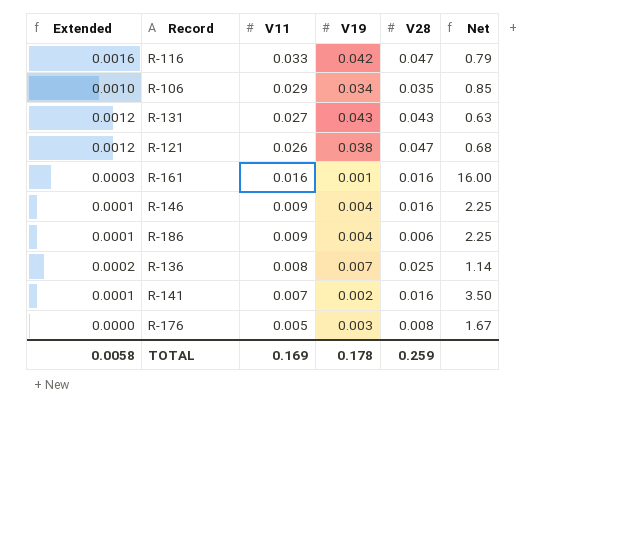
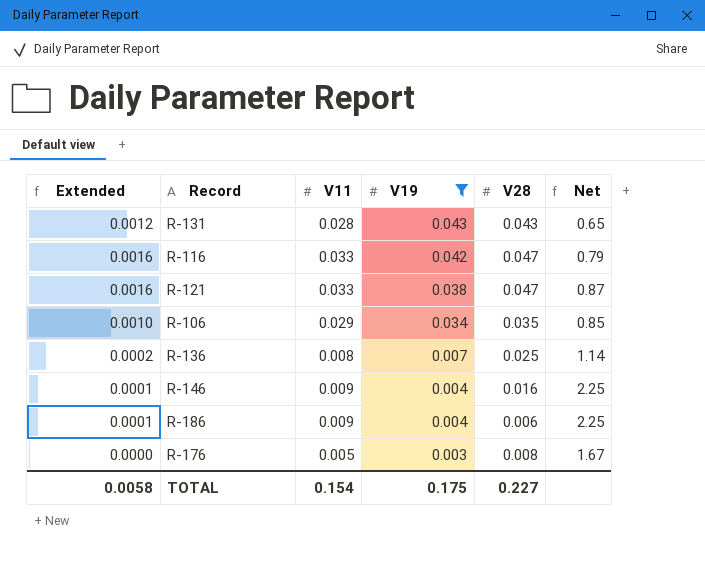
filter: none -> V19 >= 0.003
row order: V11 descending -> V19 descending
R-131 | V11: 0.027 -> 0.028
R-131 | Net: 0.63 -> 0.65
R-121 | Extended: 0.0012 -> 0.0016
R-121 | V11: 0.026 -> 0.033
R-121 | Net: 0.68 -> 0.87
TOTAL | V11: 0.169 -> 0.154
TOTAL | V19: 0.178 -> 0.175
TOTAL | V28: 0.259 -> 0.227

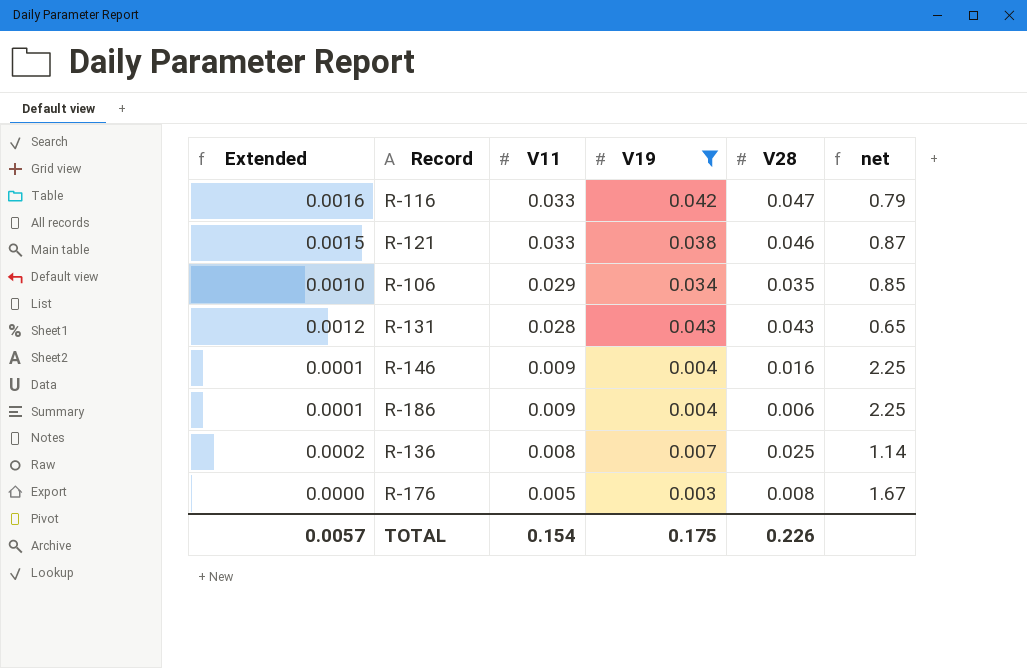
row order: V19 descending -> V11 descending
column name: Net -> net
R-121 | Extended: 0.0016 -> 0.0015
R-121 | V28: 0.047 -> 0.046
TOTAL | Extended: 0.0058 -> 0.0057
TOTAL | V28: 0.227 -> 0.226

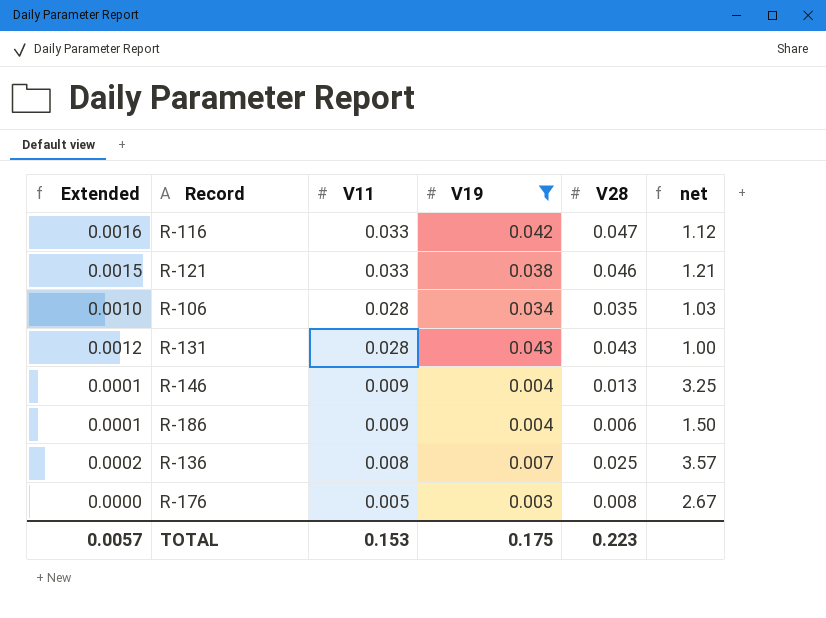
column net | formula: [V11] / [V19] -> [V28] / [V19]
R-106 | V11: 0.029 -> 0.028
R-146 | V28: 0.016 -> 0.013
TOTAL | V11: 0.154 -> 0.153
TOTAL | V28: 0.226 -> 0.223

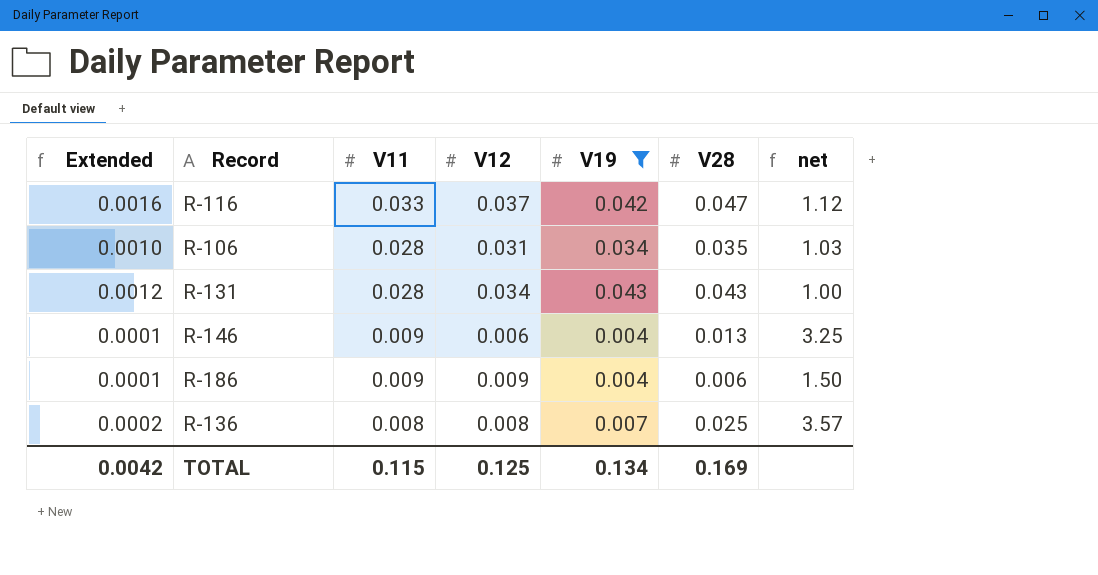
column V12 | position: none -> 4
row R-121: 0.0015 | 0.033 | 0.038 | 0.046 | 1.21 -> none
row R-176: 0.0000 | 0.005 | 0.003 | 0.008 | 2.67 -> none
TOTAL | Extended: 0.0057 -> 0.0042
TOTAL | V11: 0.153 -> 0.115
TOTAL | V19: 0.175 -> 0.134
TOTAL | V28: 0.223 -> 0.169

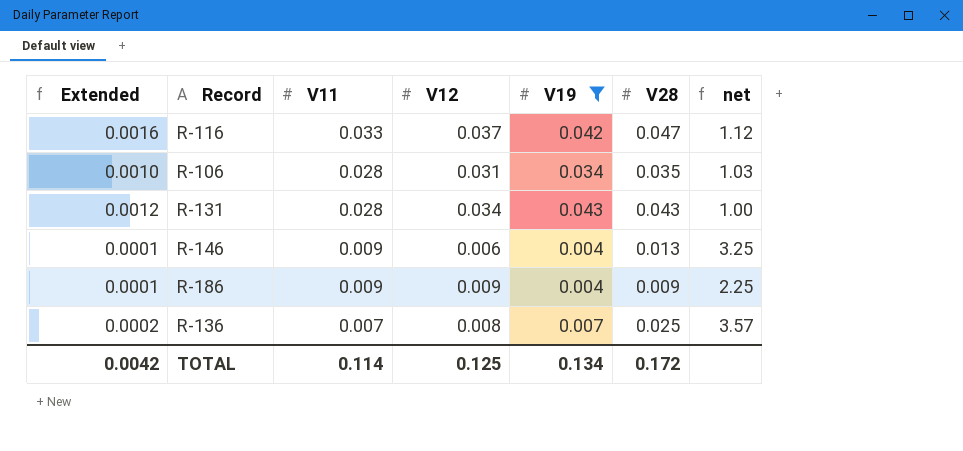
R-186 | V28: 0.006 -> 0.009
R-186 | net: 1.50 -> 2.25
R-136 | V11: 0.008 -> 0.007
TOTAL | V11: 0.115 -> 0.114
TOTAL | V28: 0.169 -> 0.172

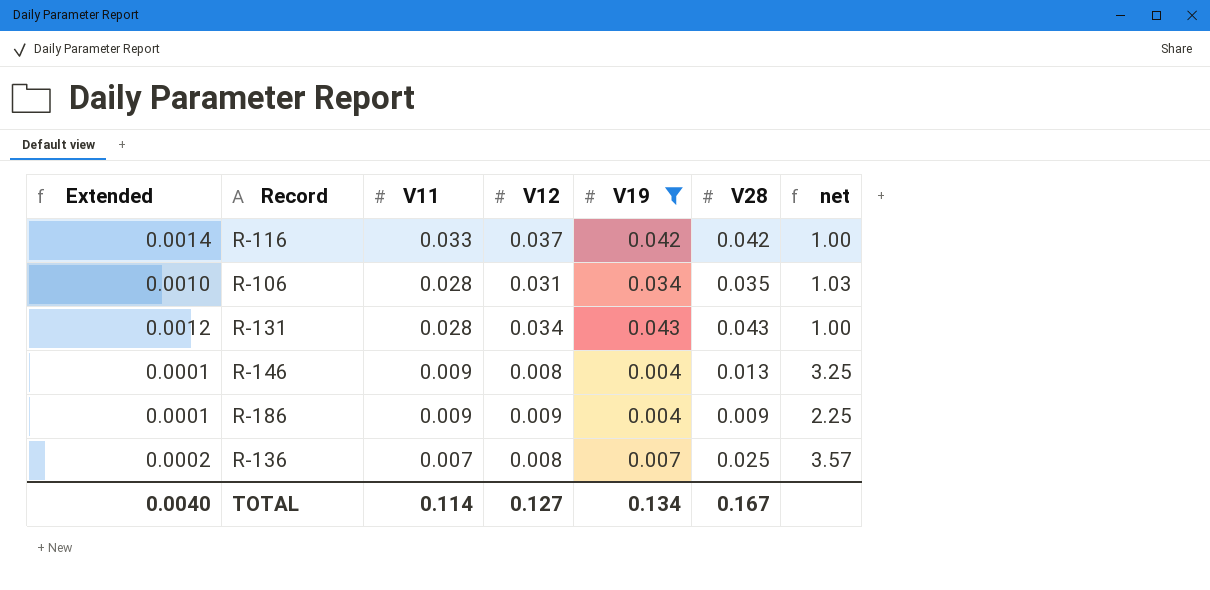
R-116 | Extended: 0.0016 -> 0.0014
R-116 | V28: 0.047 -> 0.042
R-116 | net: 1.12 -> 1.00
R-146 | V12: 0.006 -> 0.008
TOTAL | Extended: 0.0042 -> 0.0040
TOTAL | V12: 0.125 -> 0.127
TOTAL | V28: 0.172 -> 0.167

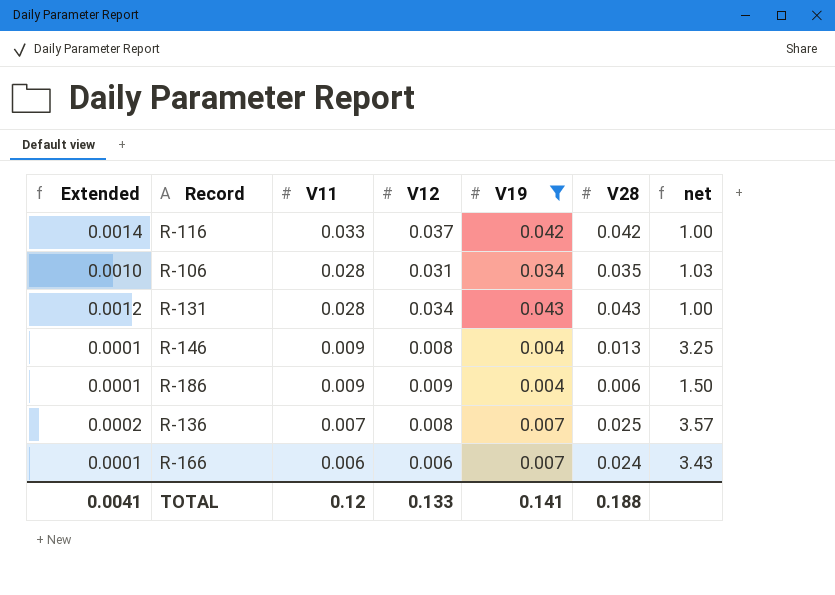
R-186 | V28: 0.009 -> 0.006
R-186 | net: 2.25 -> 1.50
row R-166: none -> 0.0001 | 0.006 | 0.006 | 0.007 | 0.024 | 3.43
TOTAL | Extended: 0.0040 -> 0.0041
TOTAL | V11: 0.114 -> 0.12
TOTAL | V12: 0.127 -> 0.133
TOTAL | V19: 0.134 -> 0.141
TOTAL | V28: 0.167 -> 0.188

